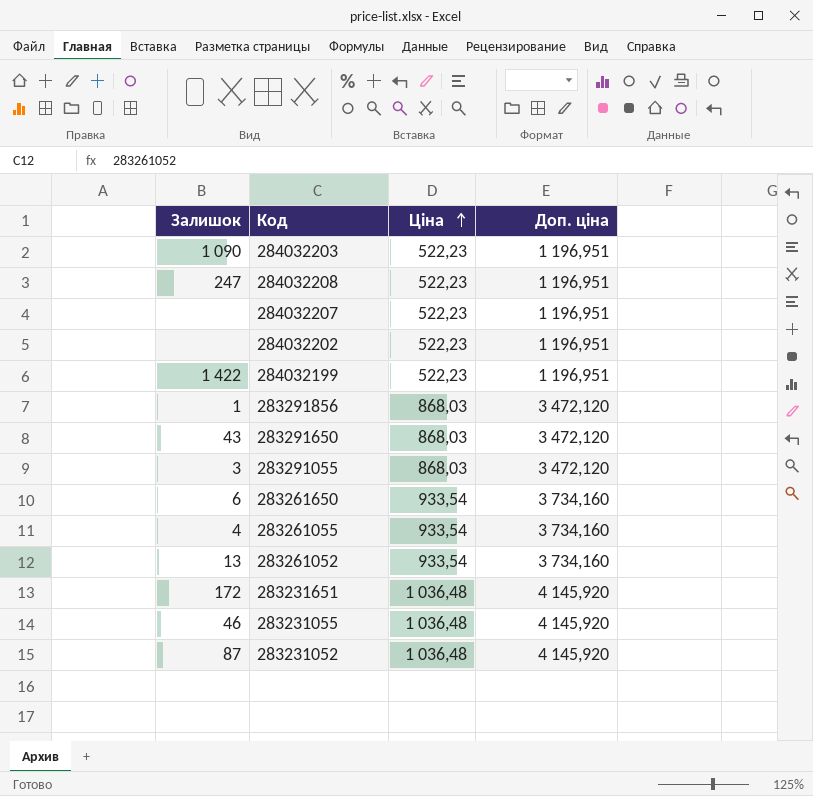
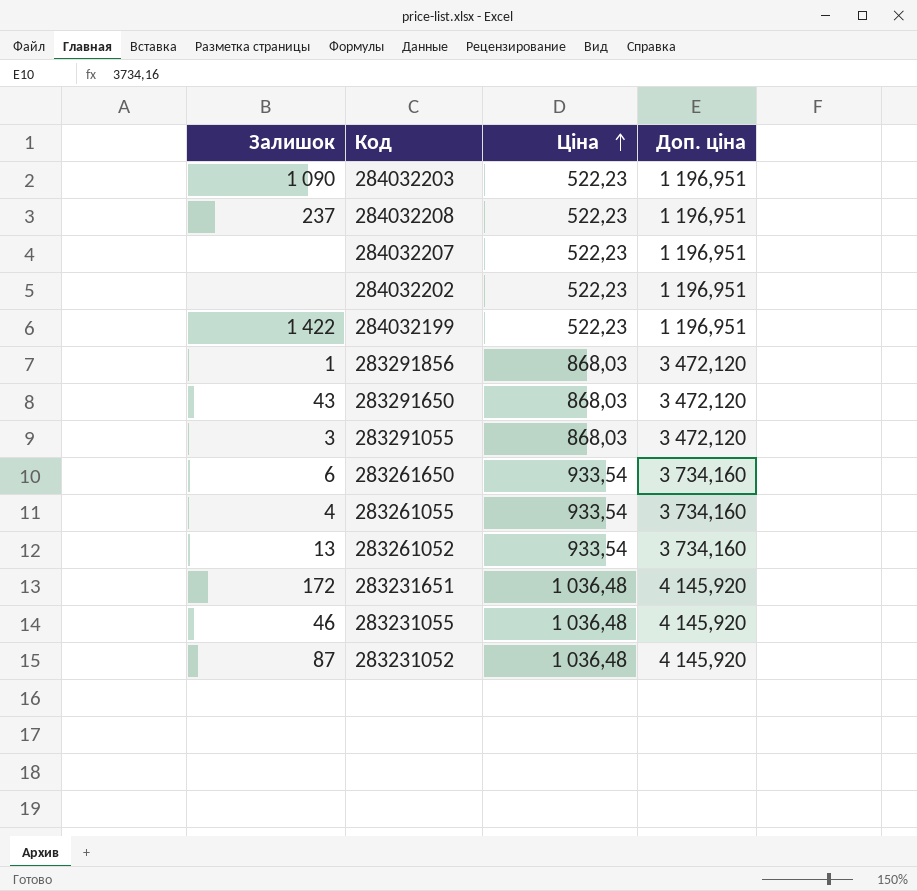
284032208 | Залишок: 247 -> 237

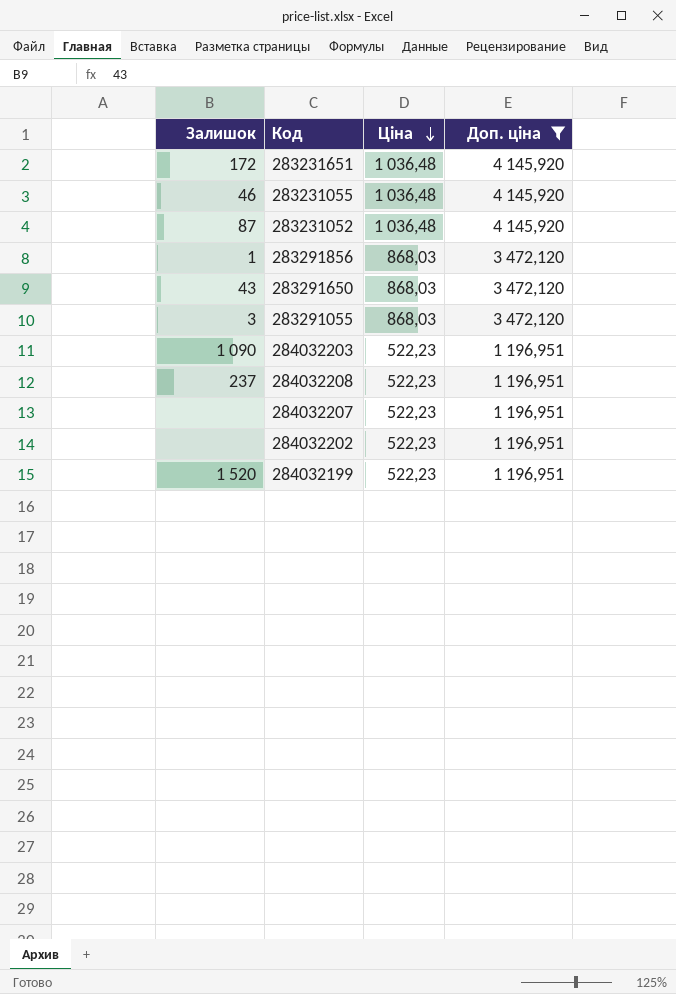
filter: none -> Доп. ціна != 3 734,160
row order: Ціна ascending -> Ціна descending
284032199 | Залишок: 1 422 -> 1 520

